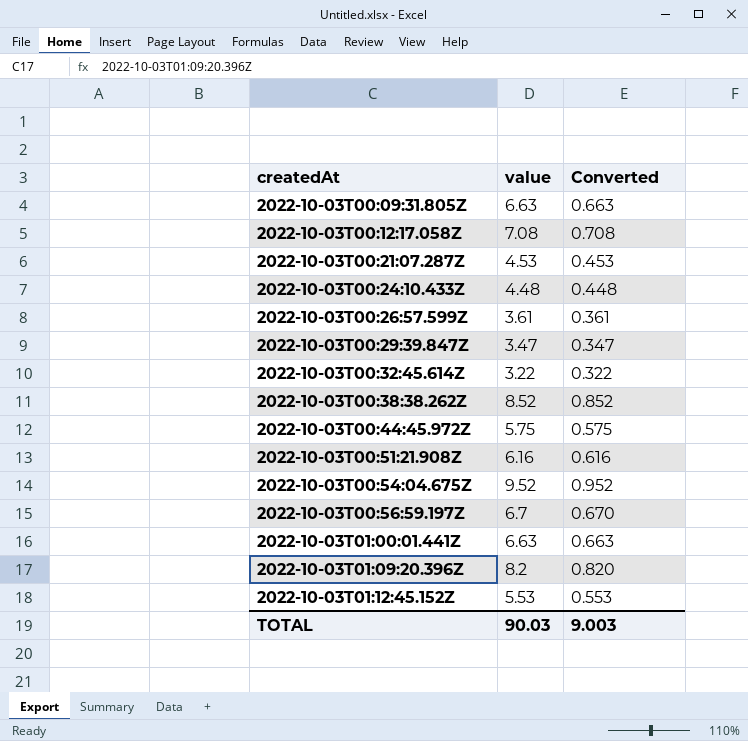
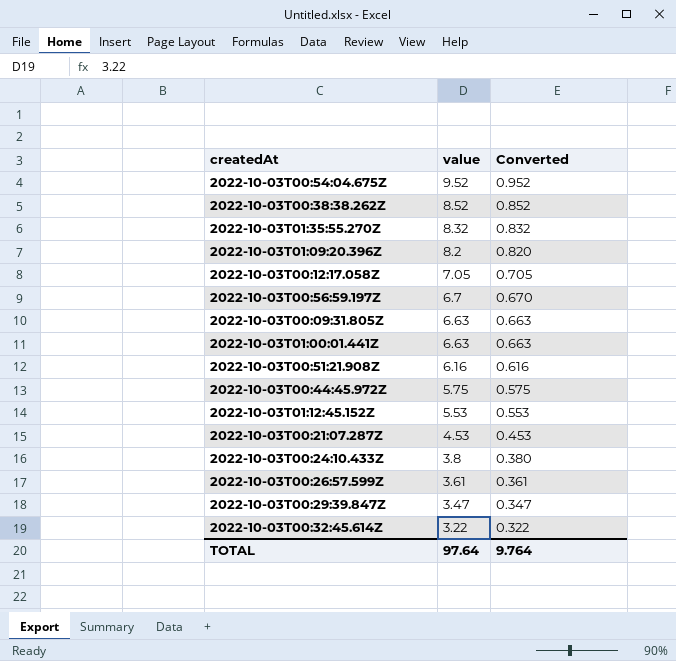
row order: createdAt ascending -> value descending
row 2022-10-03T01:35:55.270Z: none -> 8.32 | 0.832
2022-10-03T00:12:17.058Z | value: 7.08 -> 7.05
2022-10-03T00:12:17.058Z | Converted: 0.708 -> 0.705
2022-10-03T00:24:10.433Z | value: 4.48 -> 3.8
2022-10-03T00:24:10.433Z | Converted: 0.448 -> 0.380
TOTAL | value: 90.03 -> 97.64
TOTAL | Converted: 9.003 -> 9.764

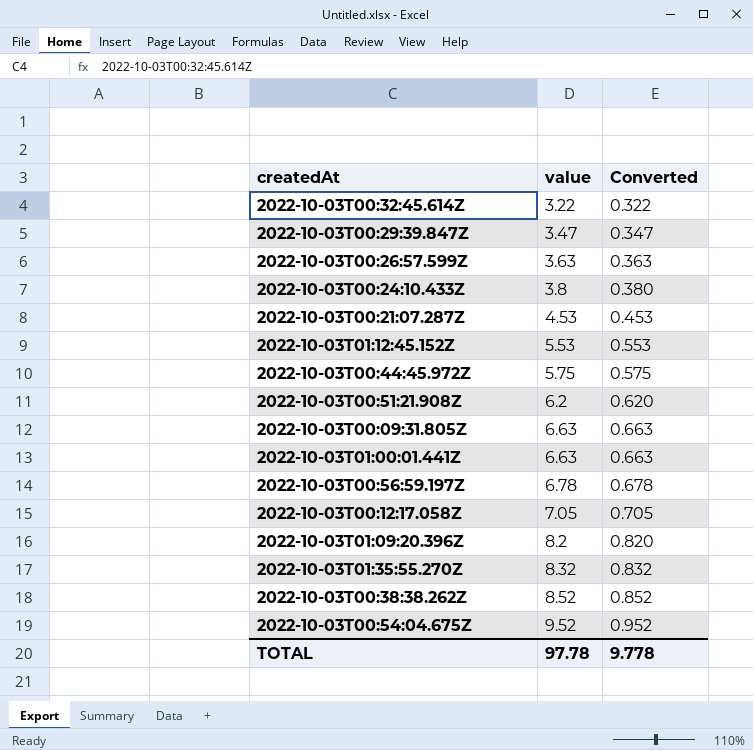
row order: value descending -> value ascending
2022-10-03T00:26:57.599Z | value: 3.61 -> 3.63
2022-10-03T00:26:57.599Z | Converted: 0.361 -> 0.363
2022-10-03T00:51:21.908Z | value: 6.16 -> 6.2
2022-10-03T00:51:21.908Z | Converted: 0.616 -> 0.620
2022-10-03T00:56:59.197Z | value: 6.7 -> 6.78
2022-10-03T00:56:59.197Z | Converted: 0.670 -> 0.678
TOTAL | value: 97.64 -> 97.78
TOTAL | Converted: 9.764 -> 9.778

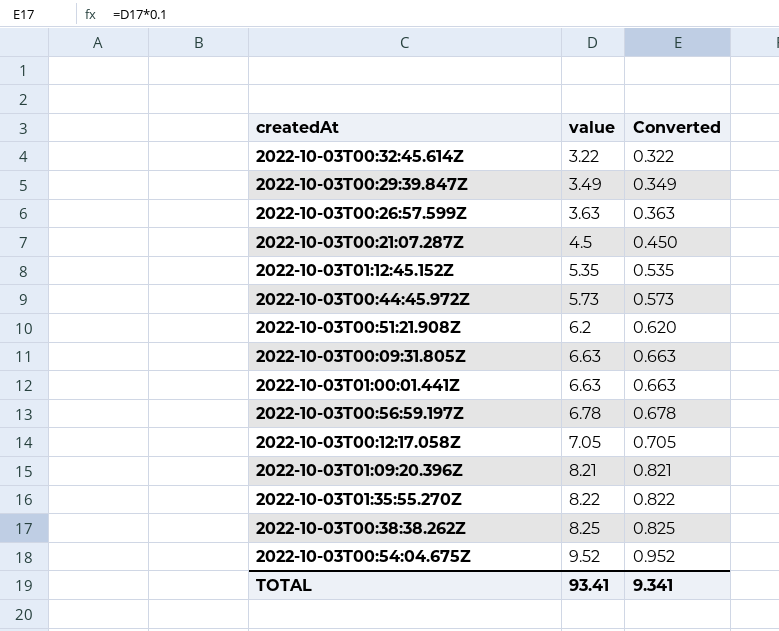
row 2022-10-03T00:24:10.433Z: 3.8 | 0.380 -> none
2022-10-03T00:29:39.847Z | value: 3.47 -> 3.49
2022-10-03T00:29:39.847Z | Converted: 0.347 -> 0.349
2022-10-03T00:21:07.287Z | value: 4.53 -> 4.5
2022-10-03T00:21:07.287Z | Converted: 0.453 -> 0.450
2022-10-03T01:12:45.152Z | value: 5.53 -> 5.35
2022-10-03T01:12:45.152Z | Converted: 0.553 -> 0.535
2022-10-03T00:44:45.972Z | value: 5.75 -> 5.73
2022-10-03T00:44:45.972Z | Converted: 0.575 -> 0.573
2022-10-03T01:09:20.396Z | value: 8.2 -> 8.21
2022-10-03T01:09:20.396Z | Converted: 0.820 -> 0.821
2022-10-03T01:35:55.270Z | value: 8.32 -> 8.22
2022-10-03T01:35:55.270Z | Converted: 0.832 -> 0.822
2022-10-03T00:38:38.262Z | value: 8.52 -> 8.25
2022-10-03T00:38:38.262Z | Converted: 0.852 -> 0.825
TOTAL | value: 97.78 -> 93.41
TOTAL | Converted: 9.778 -> 9.341

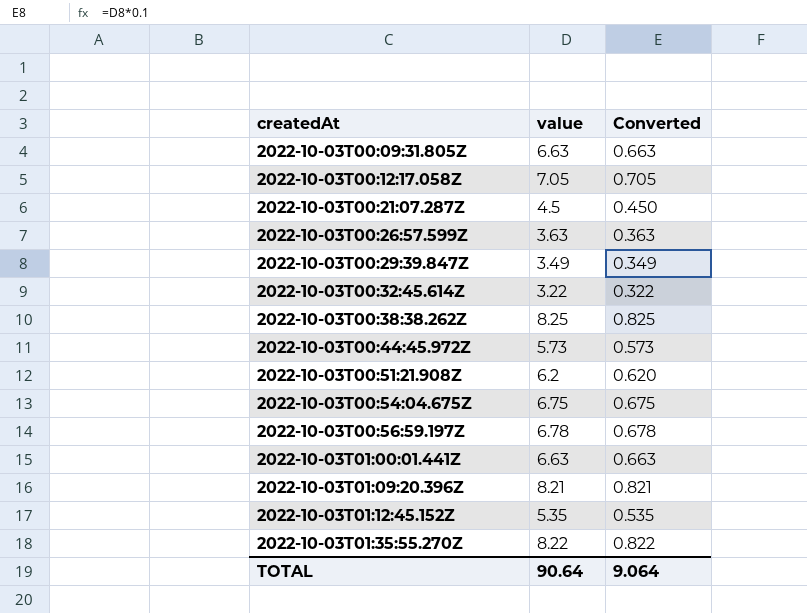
row order: value ascending -> createdAt ascending
2022-10-03T00:54:04.675Z | value: 9.52 -> 6.75
2022-10-03T00:54:04.675Z | Converted: 0.952 -> 0.675
TOTAL | value: 93.41 -> 90.64
TOTAL | Converted: 9.341 -> 9.064

